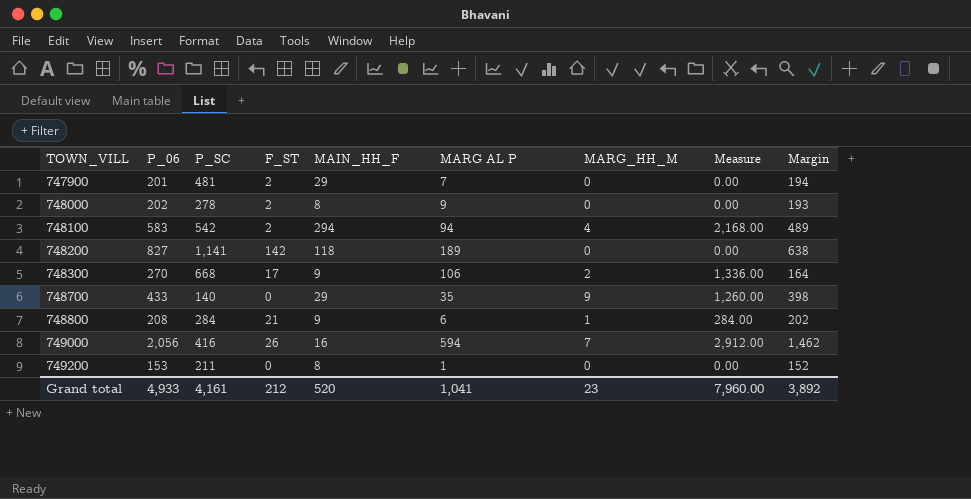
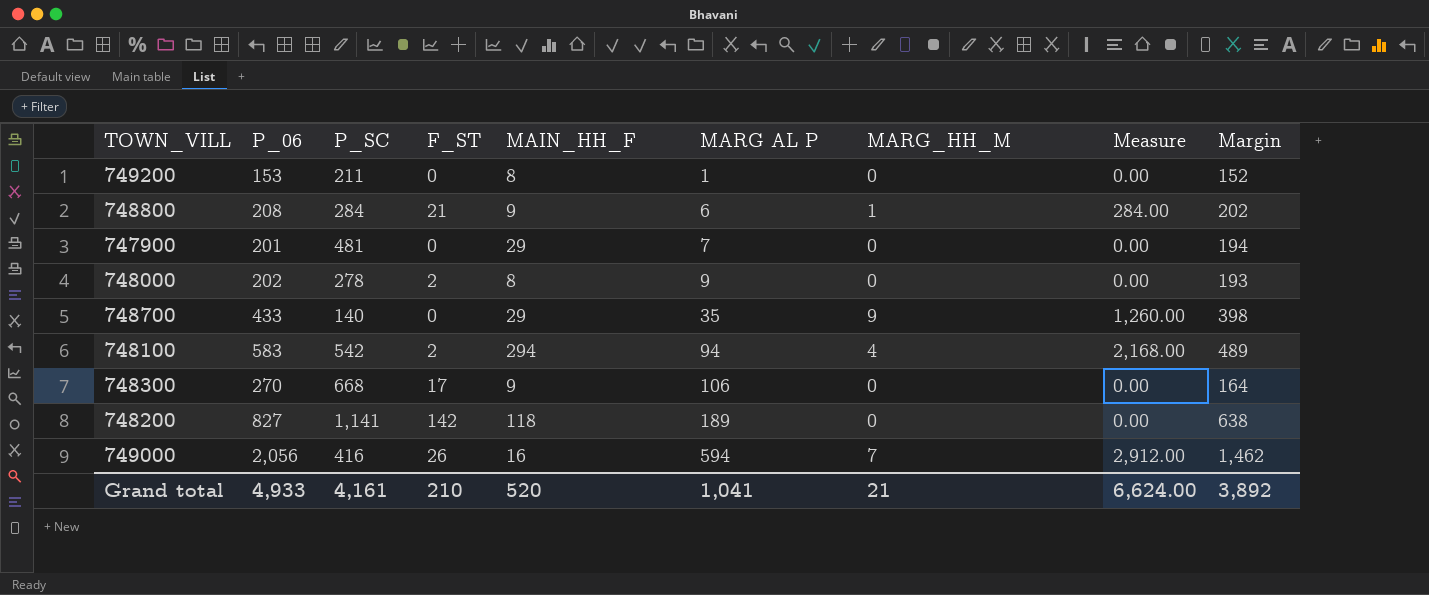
row order: TOWN_VILL ascending -> MARG AL P ascending
747900 | F_ST: 2 -> 0
748300 | MARG_HH_M: 2 -> 0
748300 | Measure: 1,336.00 -> 0.00
Grand total | F_ST: 212 -> 210
Grand total | MARG_HH_M: 23 -> 21
Grand total | Measure: 7,960.00 -> 6,624.00

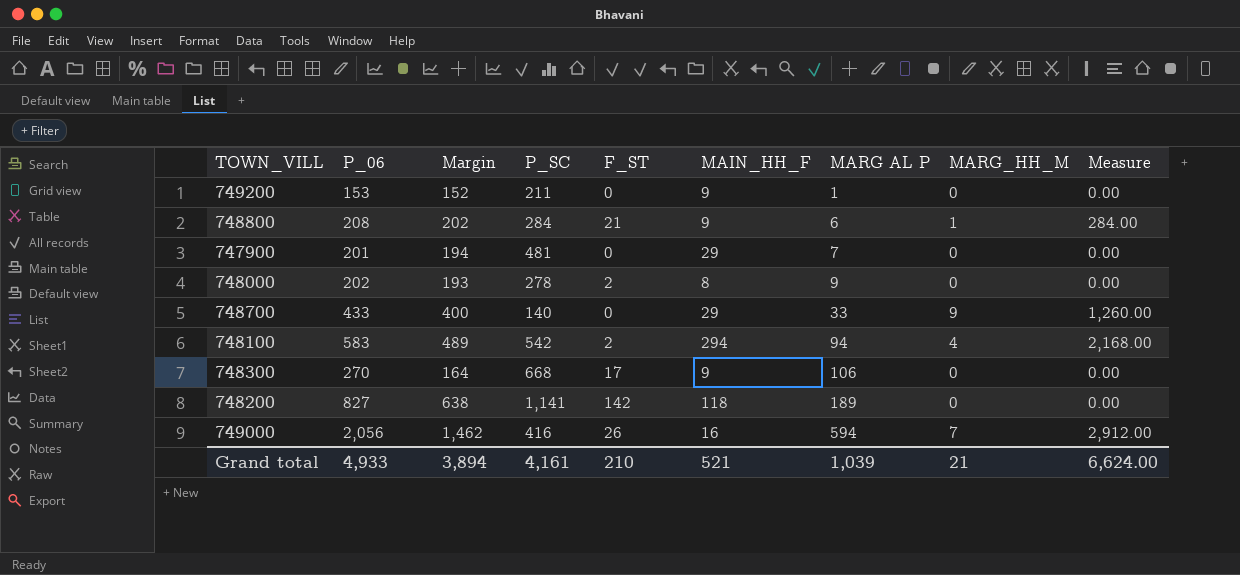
column Margin | position: 9 -> 3
749200 | MAIN_HH_F: 8 -> 9
748700 | Margin: 398 -> 400
748700 | MARG AL P: 35 -> 33
Grand total | Margin: 3,892 -> 3,894
Grand total | MAIN_HH_F: 520 -> 521
Grand total | MARG AL P: 1,041 -> 1,039

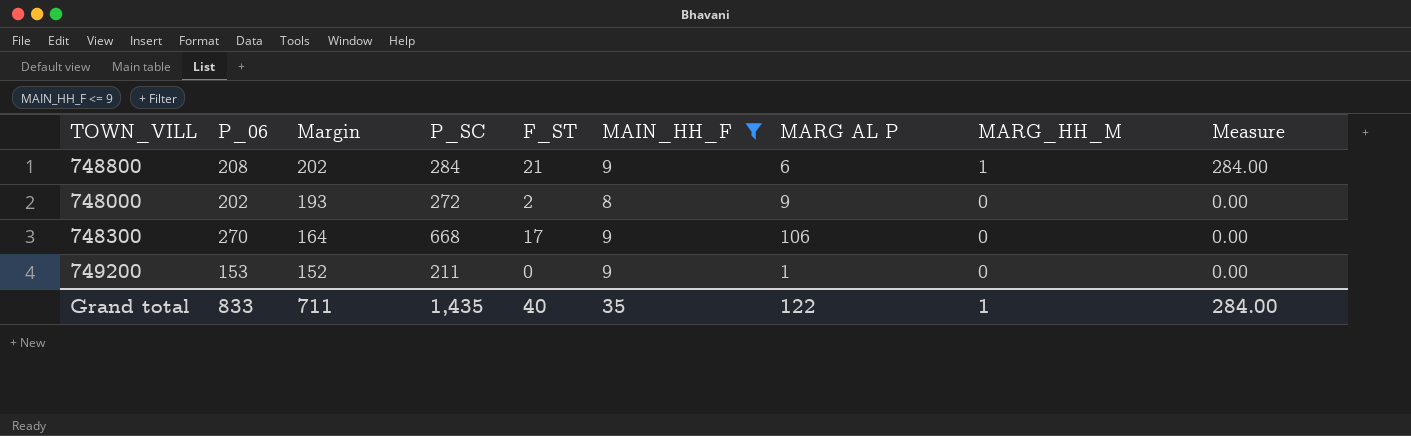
filter: none -> MAIN_HH_F <= 9
row order: MARG AL P ascending -> Margin descending
748000 | P_SC: 278 -> 272
Grand total | P_06: 4,933 -> 833
Grand total | Margin: 3,894 -> 711
Grand total | P_SC: 4,161 -> 1,435
Grand total | F_ST: 210 -> 40
Grand total | MAIN_HH_F: 521 -> 35
Grand total | MARG AL P: 1,039 -> 122
Grand total | MARG_HH_M: 21 -> 1
Grand total | Measure: 6,624.00 -> 284.00

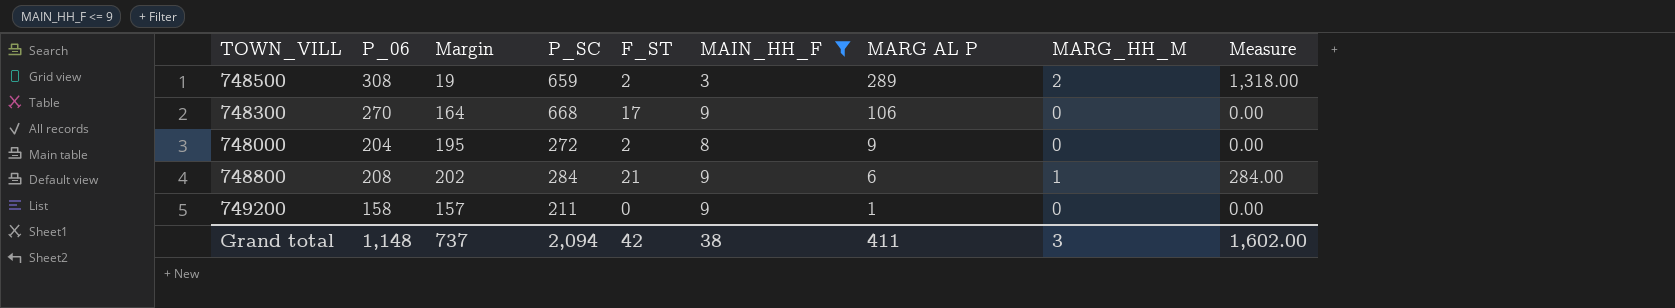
row order: Margin descending -> MARG AL P descending
row 748500: none -> 308 | 19 | 659 | 2 | 3 | 289 | 2 | 1,318.00
748000 | P_06: 202 -> 204
748000 | Margin: 193 -> 195
749200 | P_06: 153 -> 158
749200 | Margin: 152 -> 157
Grand total | P_06: 833 -> 1,148
Grand total | Margin: 711 -> 737
Grand total | P_SC: 1,435 -> 2,094
Grand total | F_ST: 40 -> 42
Grand total | MAIN_HH_F: 35 -> 38
Grand total | MARG AL P: 122 -> 411
Grand total | MARG_HH_M: 1 -> 3
Grand total | Measure: 284.00 -> 1,602.00

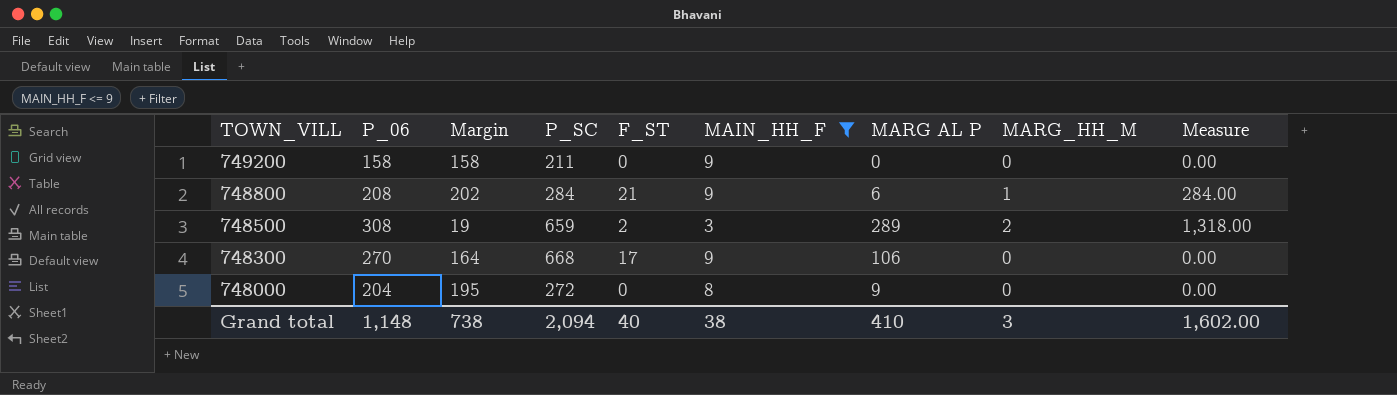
row order: MARG AL P descending -> TOWN_VILL descending
749200 | Margin: 157 -> 158
749200 | MARG AL P: 1 -> 0
748000 | F_ST: 2 -> 0
Grand total | Margin: 737 -> 738
Grand total | F_ST: 42 -> 40
Grand total | MARG AL P: 411 -> 410

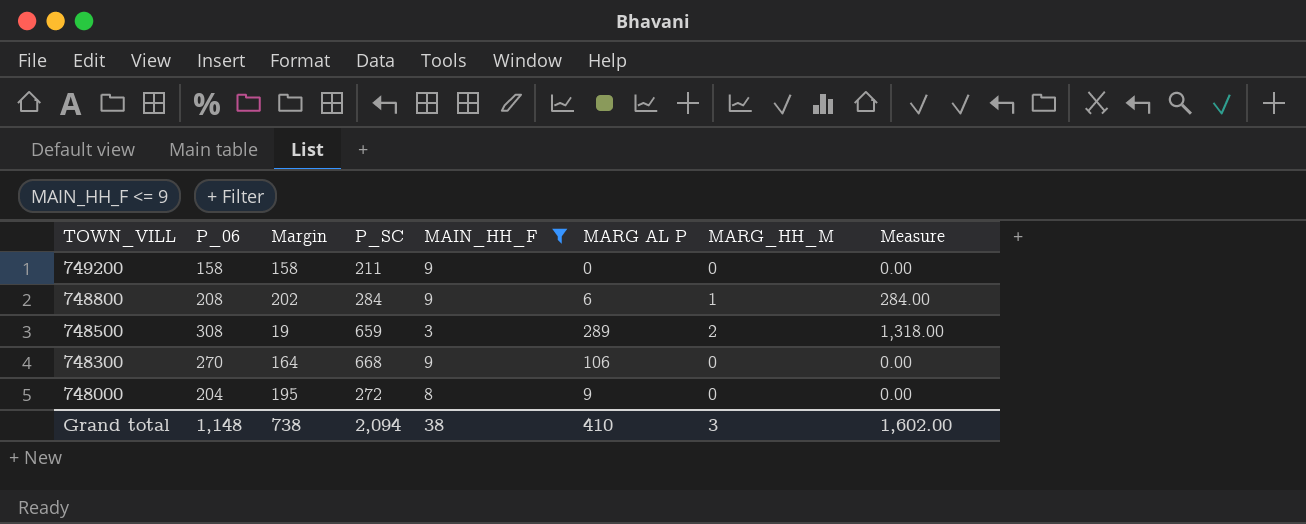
column F_ST | position: 5 -> none

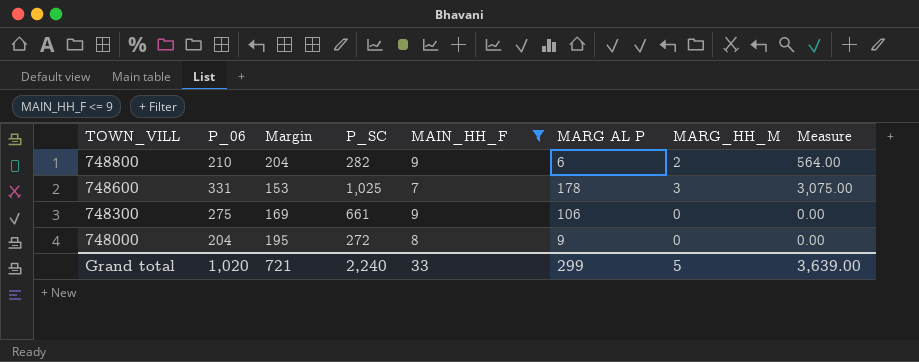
row 749200: 158 | 158 | 211 | 9 | 0 | 0 | 0.00 -> none
row 748500: 308 | 19 | 659 | 3 | 289 | 2 | 1,318.00 -> none
748800 | P_06: 208 -> 210
748800 | Margin: 202 -> 204
748800 | P_SC: 284 -> 282
748800 | MARG_HH_M: 1 -> 2
748800 | Measure: 284.00 -> 564.00
row 748600: none -> 331 | 153 | 1,025 | 7 | 178 | 3 | 3,075.00
748300 | P_06: 270 -> 275
748300 | Margin: 164 -> 169
748300 | P_SC: 668 -> 661
Grand total | P_06: 1,148 -> 1,020
Grand total | Margin: 738 -> 721
Grand total | P_SC: 2,094 -> 2,240
Grand total | MAIN_HH_F: 38 -> 33
Grand total | MARG AL P: 410 -> 299
Grand total | MARG_HH_M: 3 -> 5
Grand total | Measure: 1,602.00 -> 3,639.00

